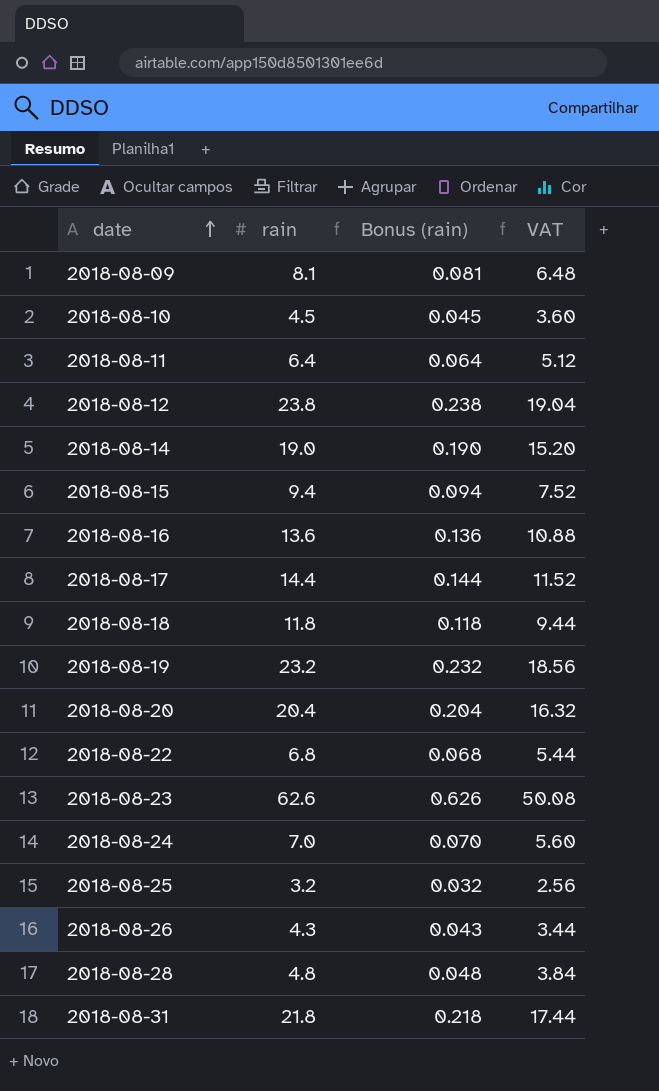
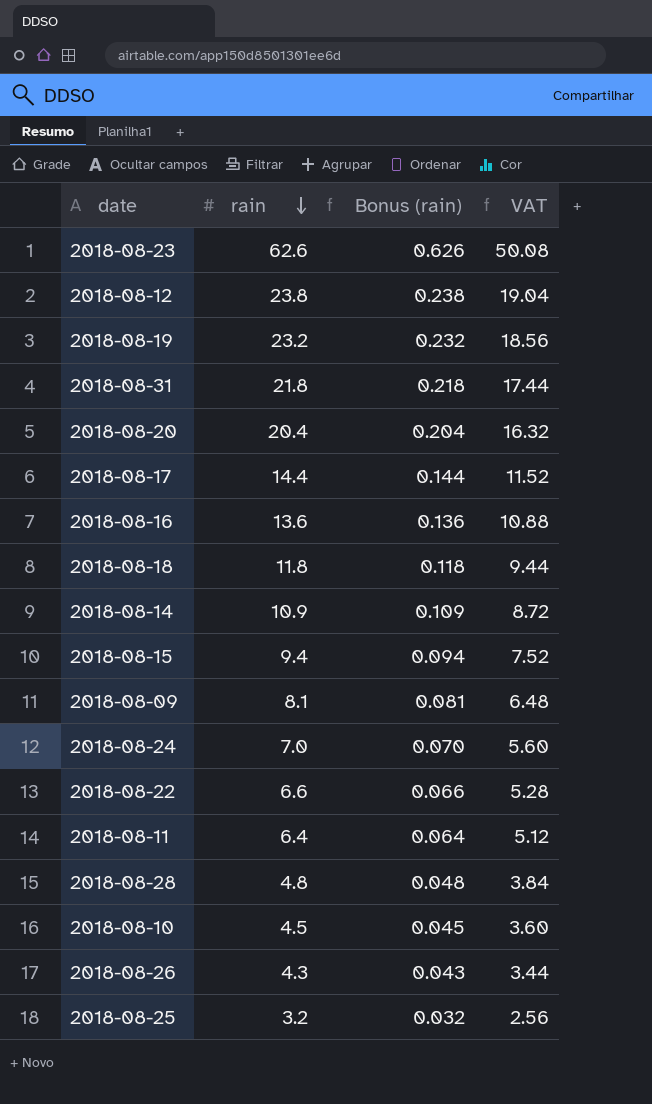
row order: date ascending -> rain descending
2018-08-14 | rain: 19.0 -> 10.9
2018-08-14 | Bonus (rain): 0.190 -> 0.109
2018-08-14 | VAT: 15.20 -> 8.72
2018-08-22 | rain: 6.8 -> 6.6
2018-08-22 | Bonus (rain): 0.068 -> 0.066
2018-08-22 | VAT: 5.44 -> 5.28

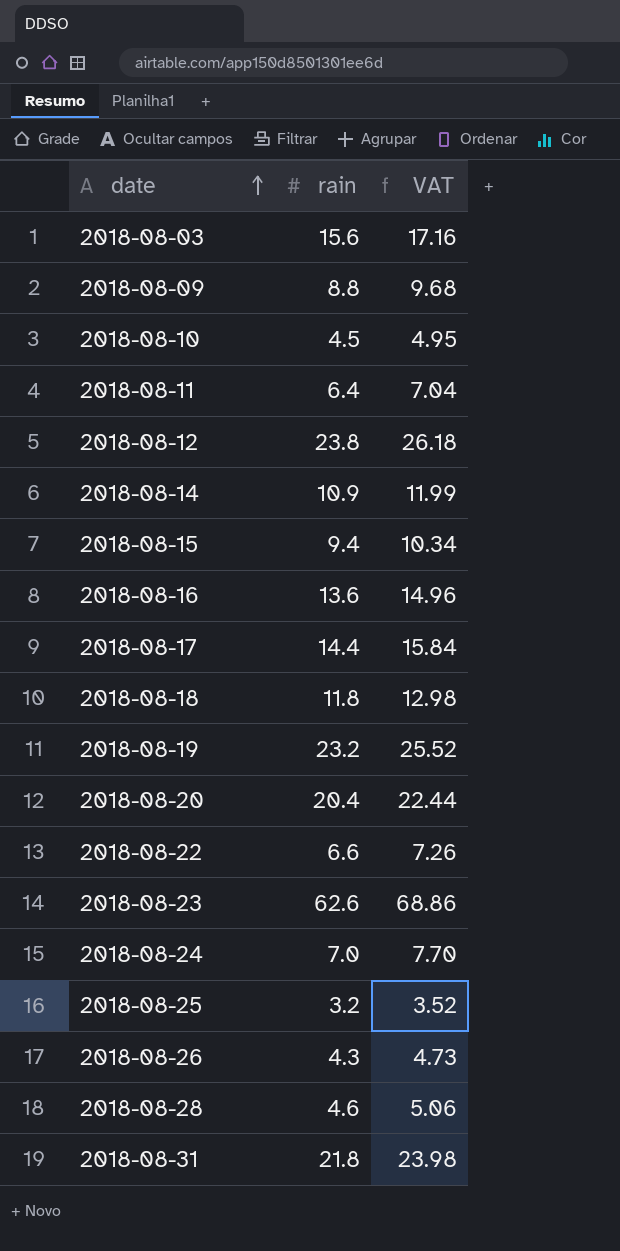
row order: rain descending -> date ascending
column Bonus (rain) | formula: [rain] * 0.01 -> none
column VAT | formula: [rain] * 0.8 -> [rain] * 1.1
row 2018-08-03: none -> 15.6 | 17.16
2018-08-09 | rain: 8.1 -> 8.8
2018-08-28 | rain: 4.8 -> 4.6

